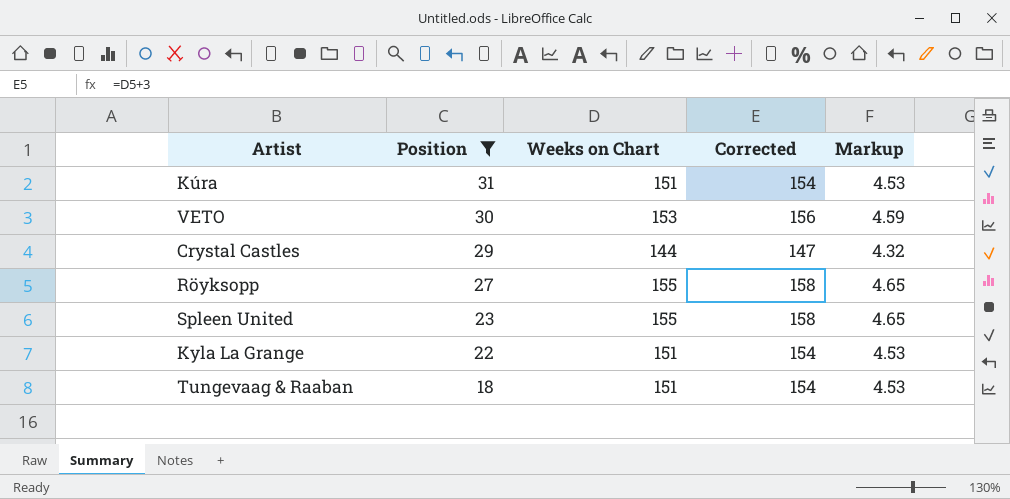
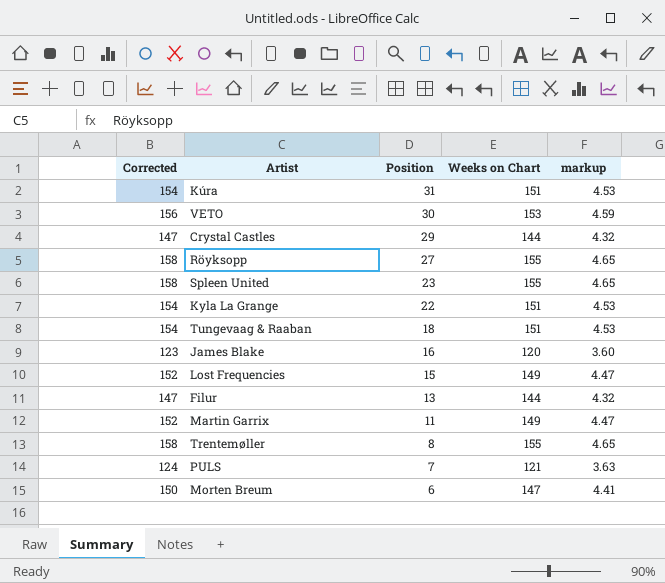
filter: Position >= 18 -> none
column Corrected | position: 4 -> 1
column name: Markup -> markup

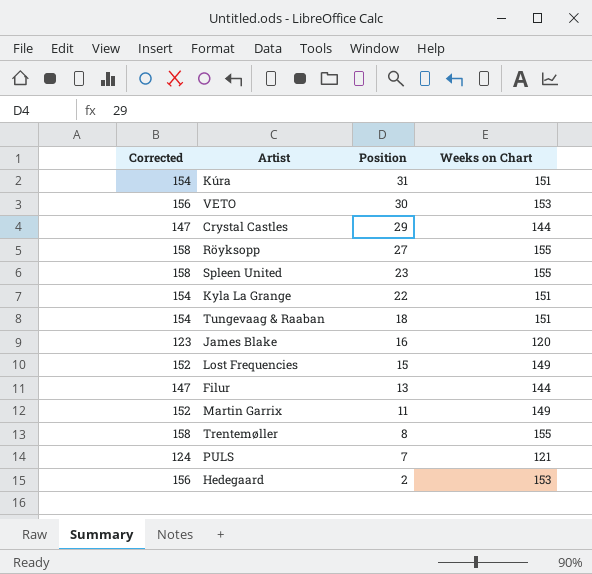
column markup | formula: [Weeks on Chart] * 0.03 -> none
row Morten Breum: 150 | 6 | 147 | 4.41 -> none
row Hedegaard: none -> 156 | 2 | 153

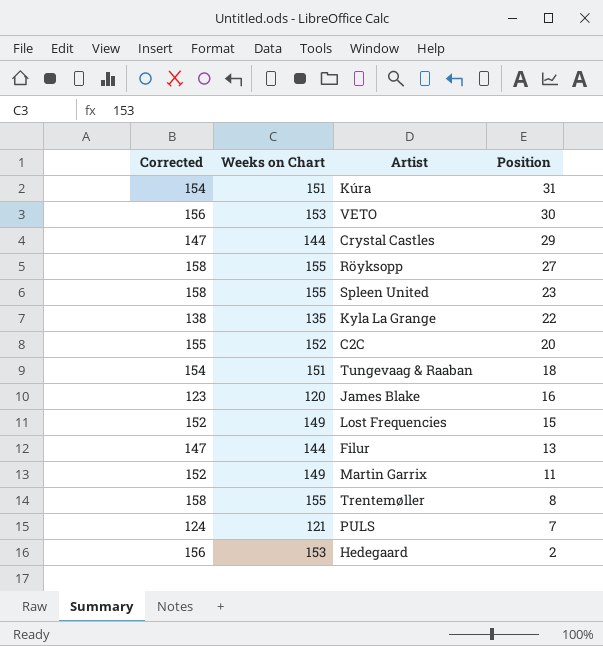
column Weeks on Chart | position: 4 -> 2
Kyla La Grange | Corrected: 154 -> 138
Kyla La Grange | Weeks on Chart: 151 -> 135
row C2C: none -> 155 | 152 | 20

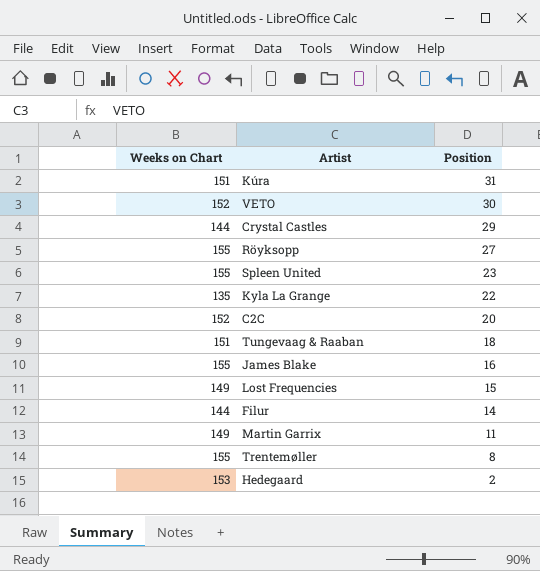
column Corrected | formula: [Weeks on Chart] + 3 -> none
row PULS: 124 | 121 | 7 -> none
VETO | Weeks on Chart: 153 -> 152
James Blake | Weeks on Chart: 120 -> 155
Filur | Position: 13 -> 14

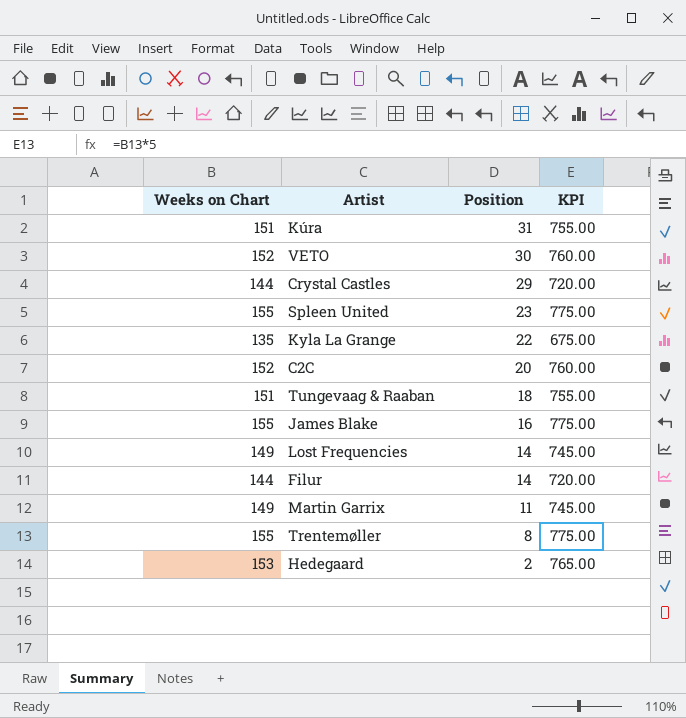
column KPI | formula: none -> [Weeks on Chart] * 5
row Röyksopp: 155 | 27 -> none
Lost Frequencies | Position: 15 -> 14

